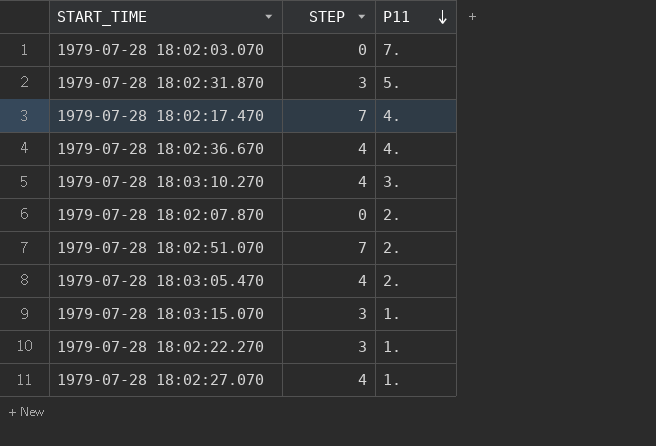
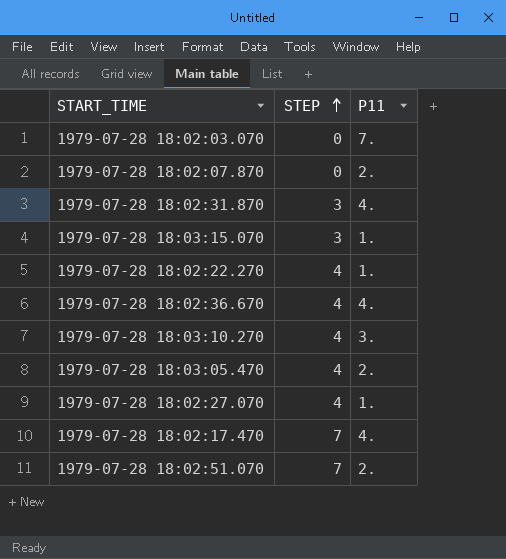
row order: P11 descending -> STEP ascending
1979-07-28 18:02:31.870 | P11: 5. -> 4.
1979-07-28 18:02:22.270 | STEP: 3 -> 4

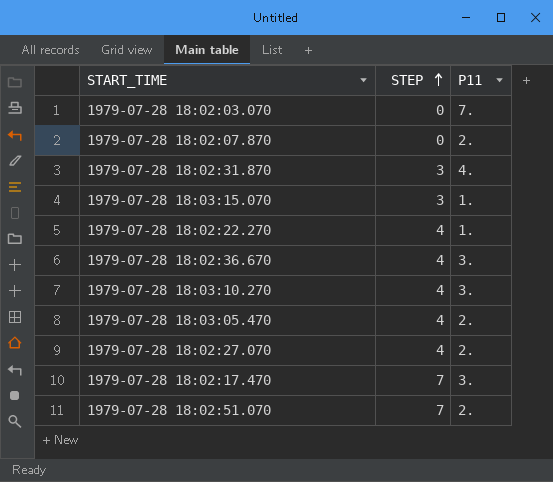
1979-07-28 18:02:36.670 | P11: 4. -> 3.
1979-07-28 18:02:27.070 | P11: 1. -> 2.
1979-07-28 18:02:17.470 | P11: 4. -> 3.

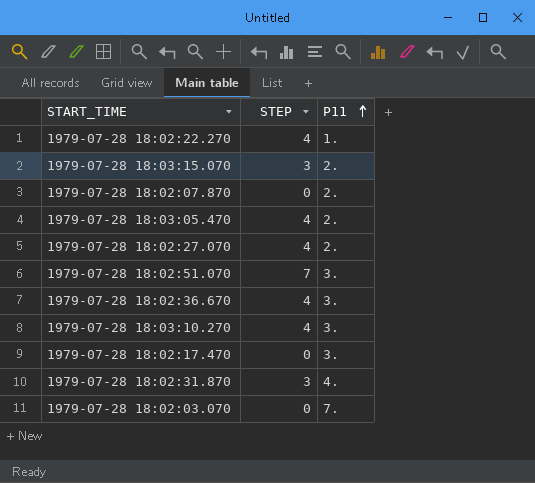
row order: STEP ascending -> P11 ascending
1979-07-28 18:03:15.070 | P11: 1. -> 2.
1979-07-28 18:02:51.070 | P11: 2. -> 3.
1979-07-28 18:02:17.470 | STEP: 7 -> 0

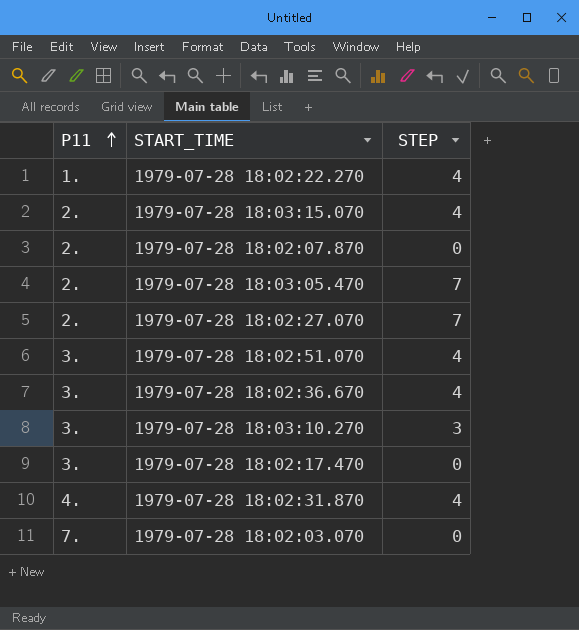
column P11 | position: 3 -> 1
1979-07-28 18:03:15.070 | STEP: 3 -> 4
1979-07-28 18:03:05.470 | STEP: 4 -> 7
1979-07-28 18:02:27.070 | STEP: 4 -> 7
1979-07-28 18:02:51.070 | STEP: 7 -> 4
1979-07-28 18:03:10.270 | STEP: 4 -> 3
1979-07-28 18:02:31.870 | STEP: 3 -> 4

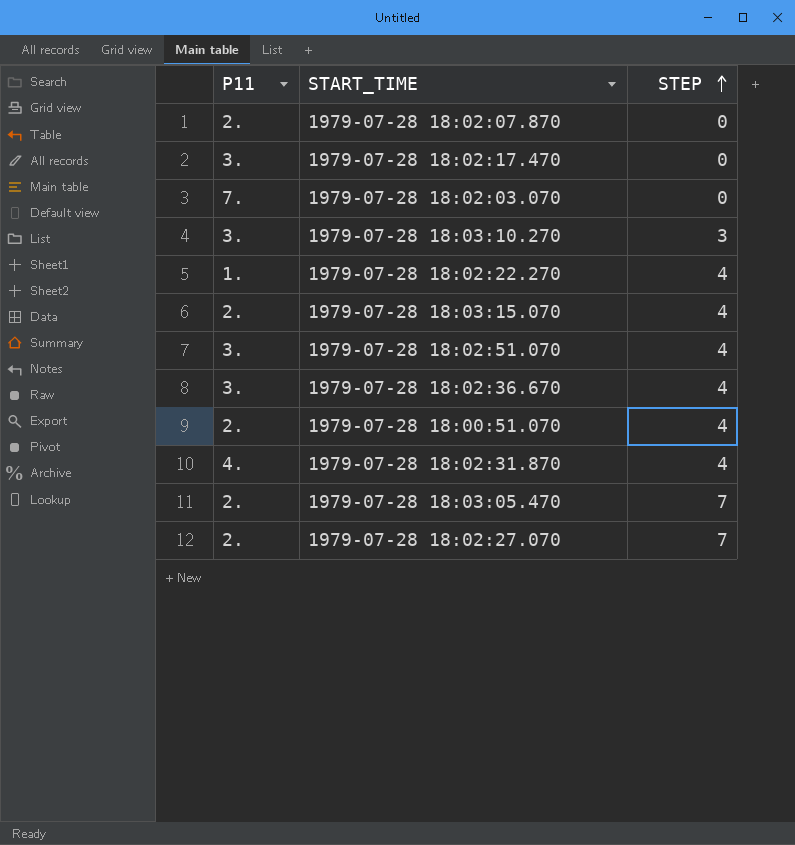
row order: P11 ascending -> STEP ascending
row 1979-07-28 18:00:51.070: none -> 2. | 4

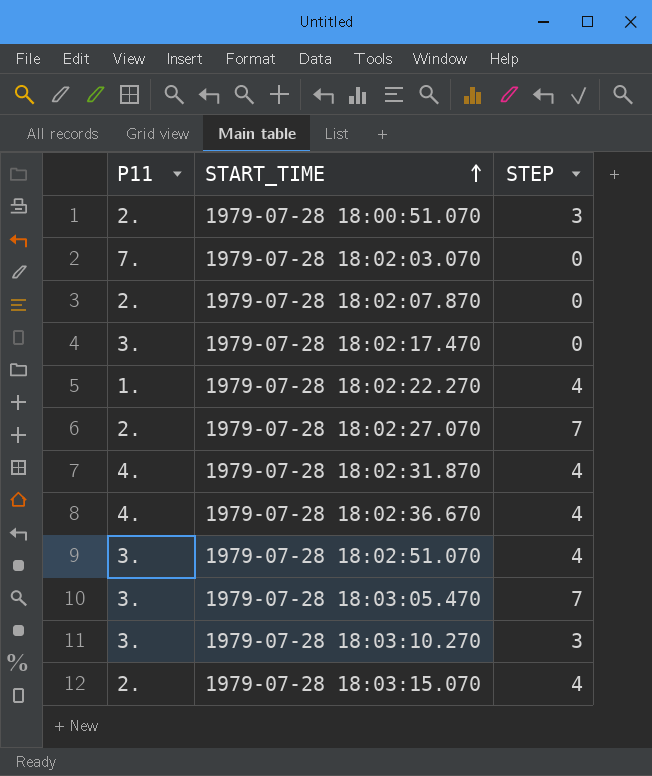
row order: STEP ascending -> START_TIME ascending
1979-07-28 18:00:51.070 | STEP: 4 -> 3
1979-07-28 18:02:36.670 | P11: 3. -> 4.
1979-07-28 18:03:05.470 | P11: 2. -> 3.

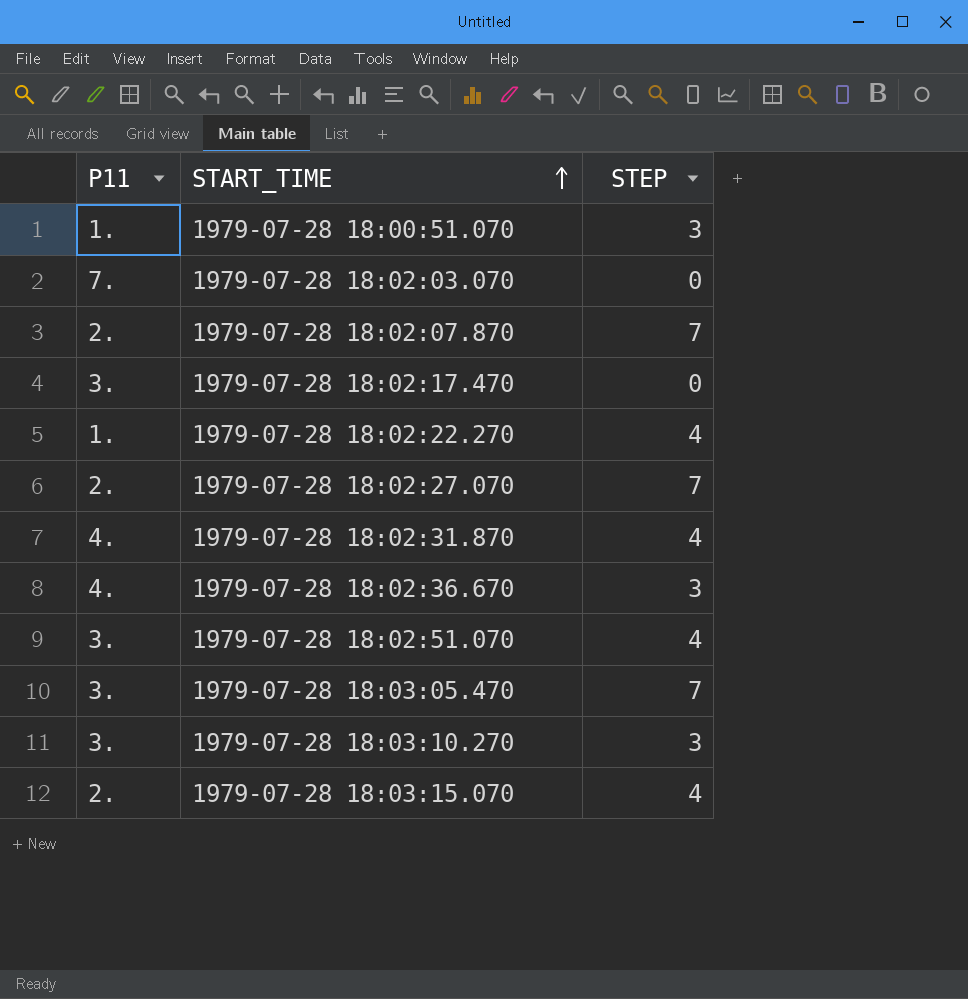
1979-07-28 18:00:51.070 | P11: 2. -> 1.
1979-07-28 18:02:07.870 | STEP: 0 -> 7
1979-07-28 18:02:36.670 | STEP: 4 -> 3

